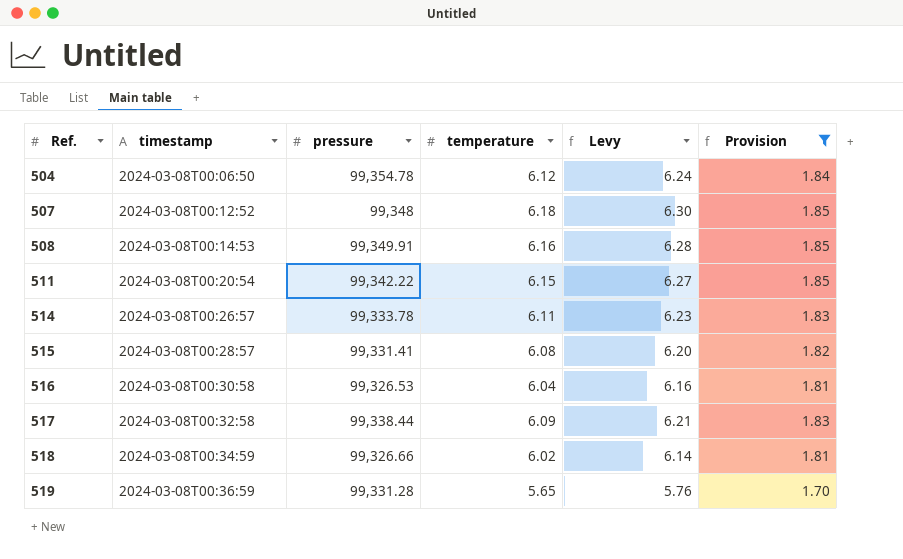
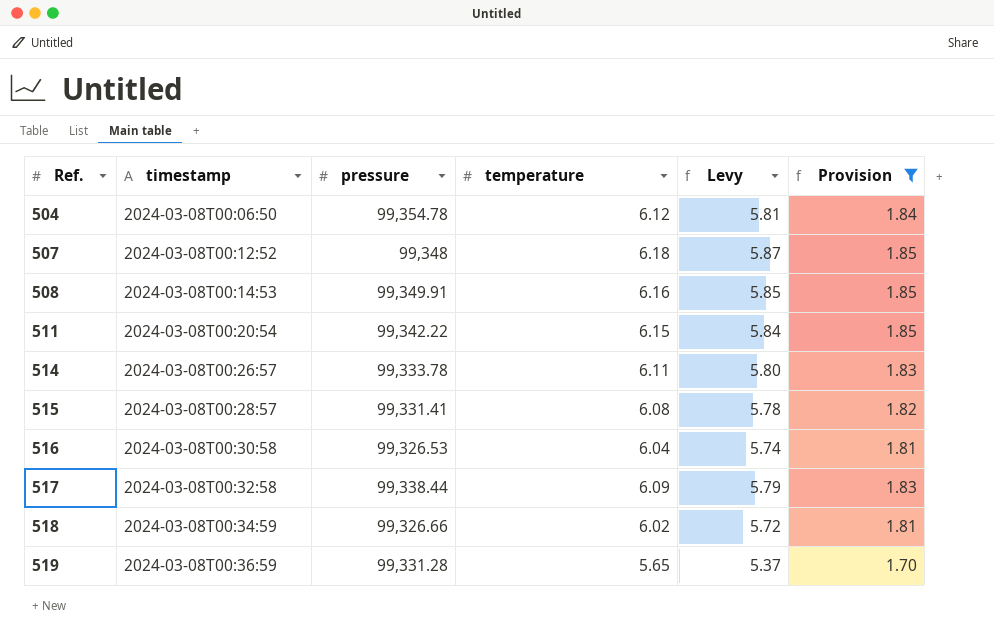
column Levy | formula: [temperature] * 1.02 -> [temperature] * 0.95

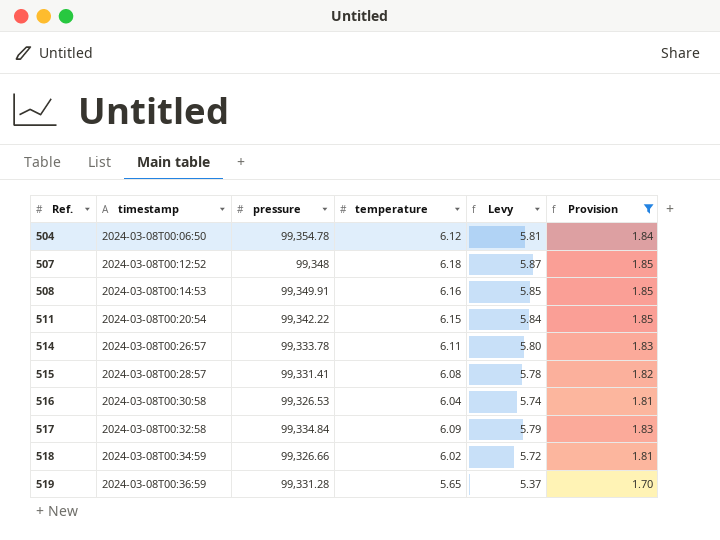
517 | pressure: 99,338.44 -> 99,334.84

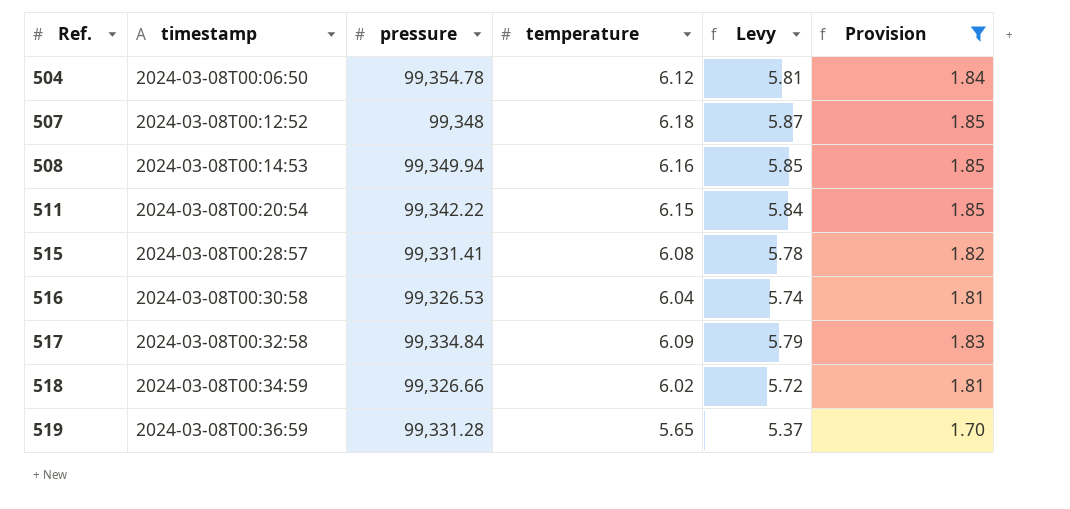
row 514: 2024-03-08T00:26:57 | 99,333.78 | 6.11 | 5.80 | 1.83 -> none
508 | pressure: 99,349.91 -> 99,349.94

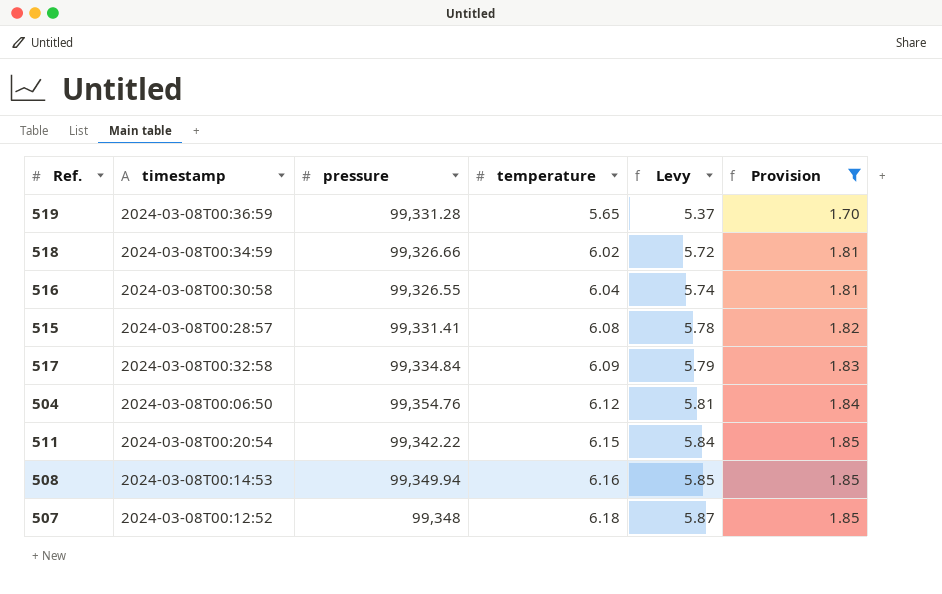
row order: Ref. ascending -> temperature ascending
516 | pressure: 99,326.53 -> 99,326.55
504 | pressure: 99,354.78 -> 99,354.76

